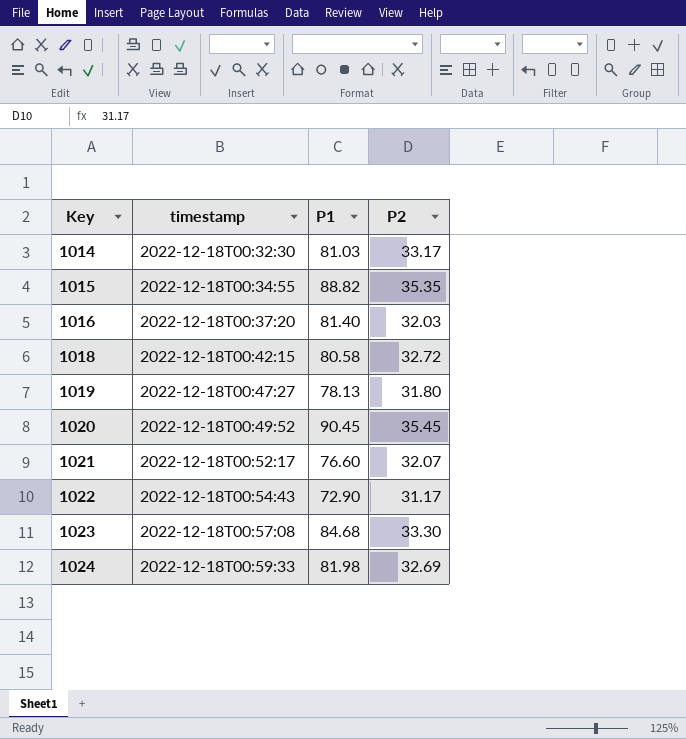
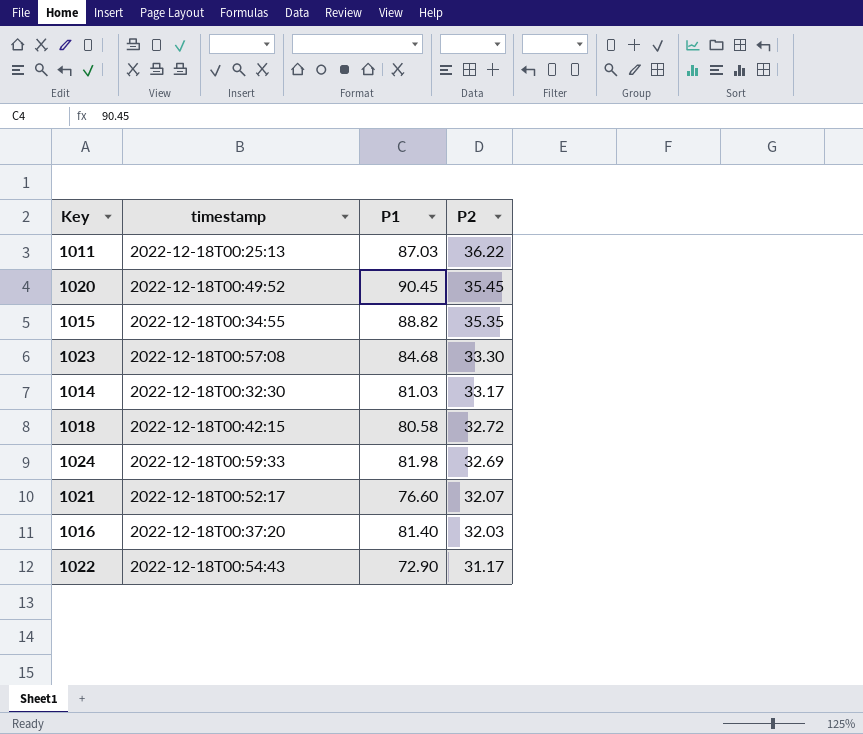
row order: Key ascending -> P2 descending
row 1019: 2022-12-18T00:47:27 | 78.13 | 31.80 -> none
row 1011: none -> 2022-12-18T00:25:13 | 87.03 | 36.22

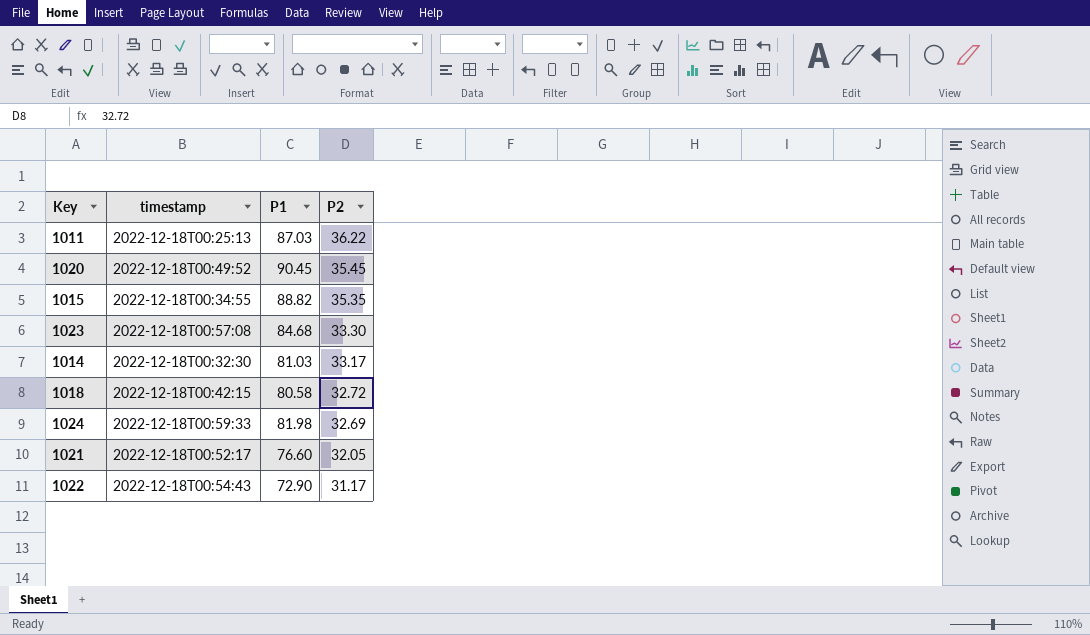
row 1016: 2022-12-18T00:37:20 | 81.40 | 32.03 -> none
1021 | P2: 32.07 -> 32.05

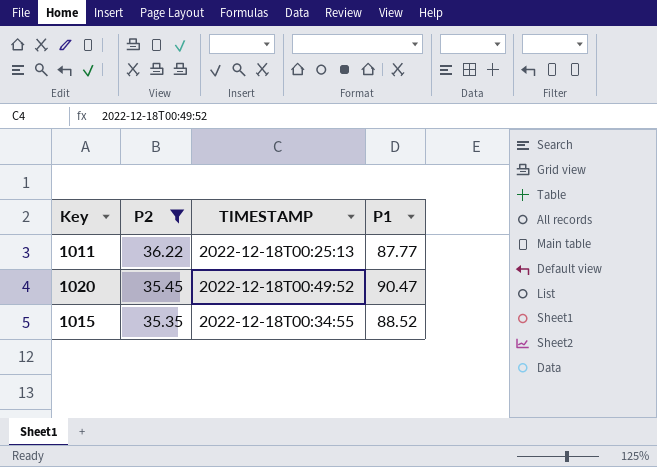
filter: none -> P2 >= 35.35
column P2 | position: 4 -> 2
column name: timestamp -> TIMESTAMP
1011 | P1: 87.03 -> 87.77
1020 | P1: 90.45 -> 90.47
1015 | P1: 88.82 -> 88.52

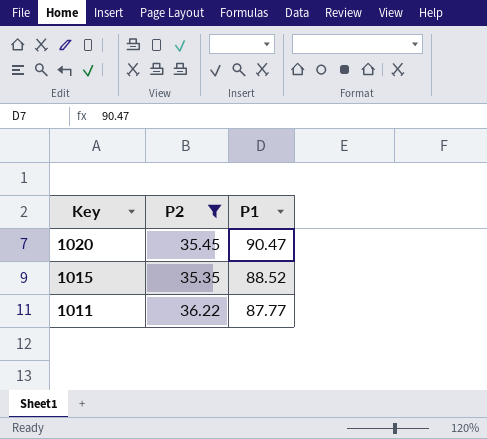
row order: P2 descending -> Key descending
column TIMESTAMP | position: 3 -> none

